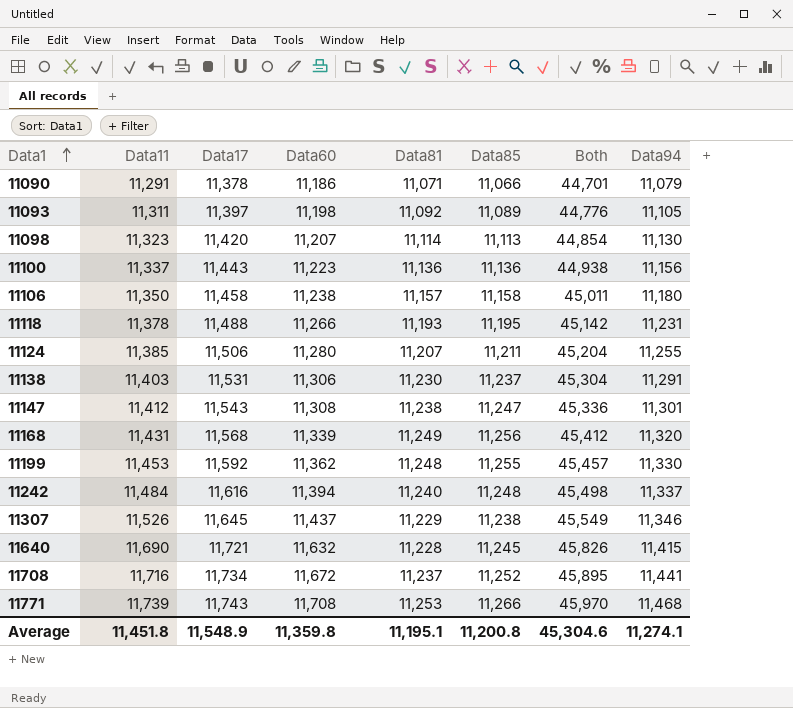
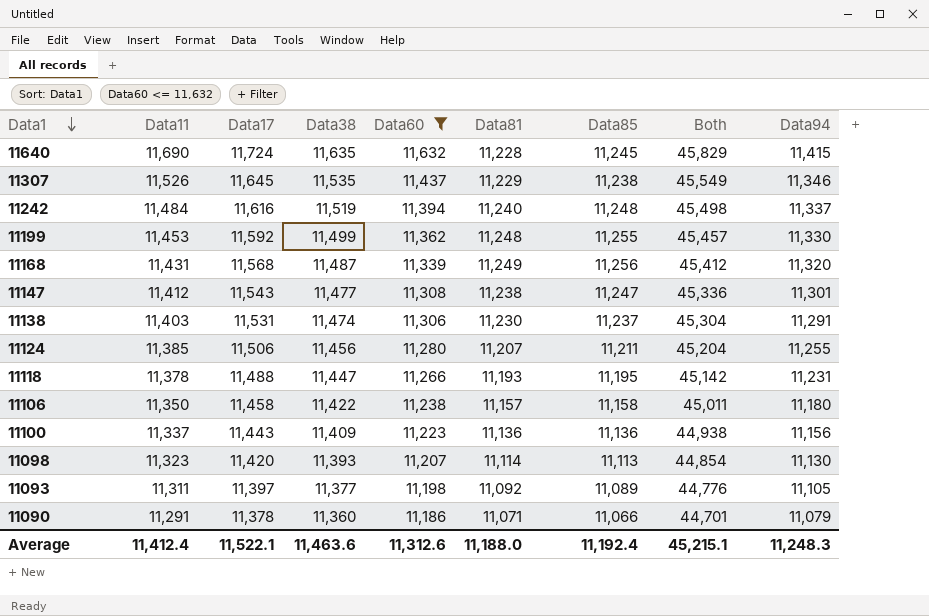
filter: none -> Data60 <= 11,632
row order: Data1 ascending -> Data1 descending
column Data38 | position: none -> 4
11640 | Data17: 11,721 -> 11,724
11640 | Both: 45,826 -> 45,829
Average | Data11: 11,451.8 -> 11,412.4
Average | Data17: 11,548.9 -> 11,522.1
Average | Data60: 11,359.8 -> 11,312.6
Average | Data81: 11,195.1 -> 11,188.0
Average | Data85: 11,200.8 -> 11,192.4
Average | Both: 45,304.6 -> 45,215.1
Average | Data94: 11,274.1 -> 11,248.3

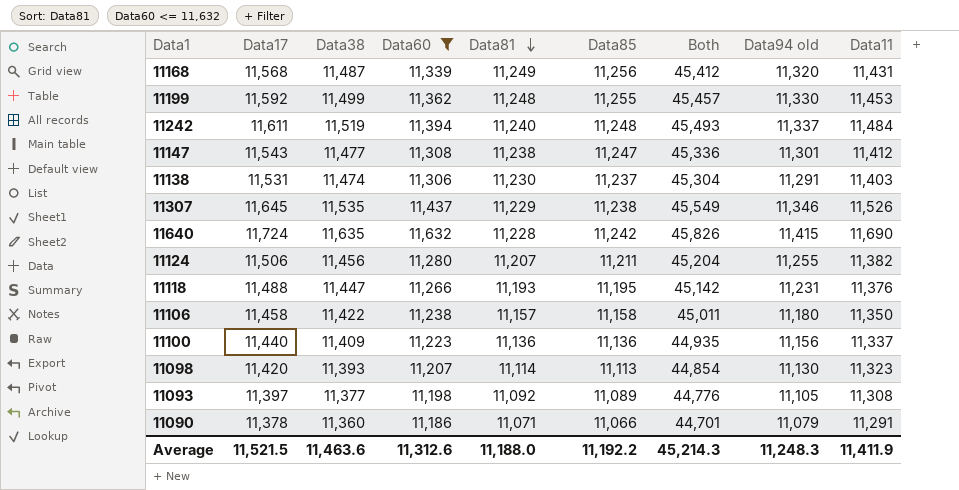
row order: Data1 descending -> Data81 descending
column name: Data94 -> Data94 old
column Data11 | position: 2 -> 9
11242 | Data17: 11,616 -> 11,611
11242 | Both: 45,498 -> 45,493
11640 | Data85: 11,245 -> 11,242
11640 | Both: 45,829 -> 45,826
11124 | Data11: 11,385 -> 11,382
11118 | Data11: 11,378 -> 11,376
11100 | Data17: 11,443 -> 11,440
11100 | Both: 44,938 -> 44,935
11093 | Data11: 11,311 -> 11,308
Average | Data17: 11,522.1 -> 11,521.5
Average | Data85: 11,192.4 -> 11,192.2
Average | Both: 45,215.1 -> 45,214.3
Average | Data11: 11,412.4 -> 11,411.9

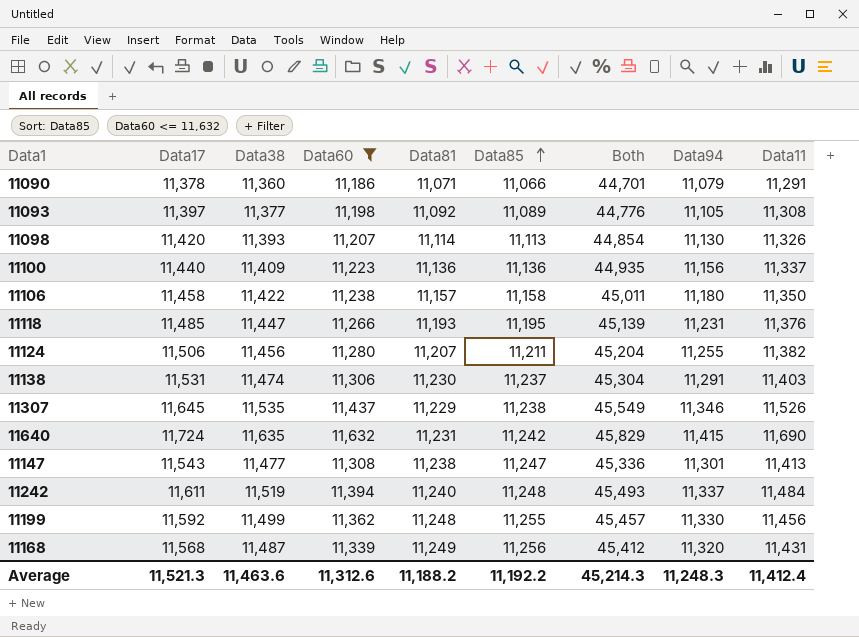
row order: Data81 descending -> Data85 ascending
column name: Data94 old -> Data94
11098 | Data11: 11,323 -> 11,326
11118 | Data17: 11,488 -> 11,485
11118 | Both: 45,142 -> 45,139
11640 | Data81: 11,228 -> 11,231
11640 | Both: 45,826 -> 45,829
11147 | Data11: 11,412 -> 11,413
11199 | Data11: 11,453 -> 11,456
Average | Data17: 11,521.5 -> 11,521.3
Average | Data81: 11,188.0 -> 11,188.2
Average | Data11: 11,411.9 -> 11,412.4

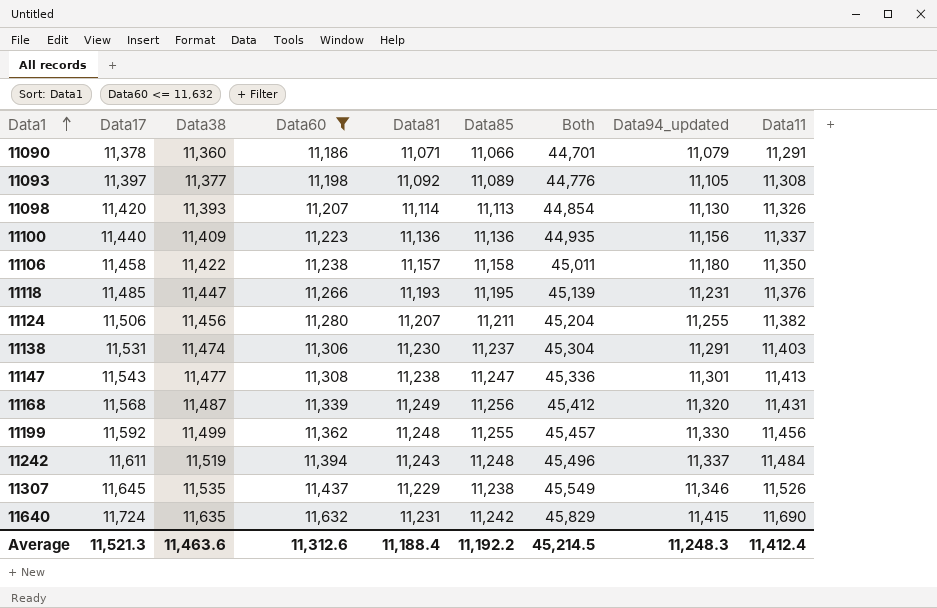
row order: Data85 ascending -> Data1 ascending
column name: Data94 -> Data94_updated
11242 | Data81: 11,240 -> 11,243
11242 | Both: 45,493 -> 45,496
Average | Data81: 11,188.2 -> 11,188.4
Average | Both: 45,214.3 -> 45,214.5

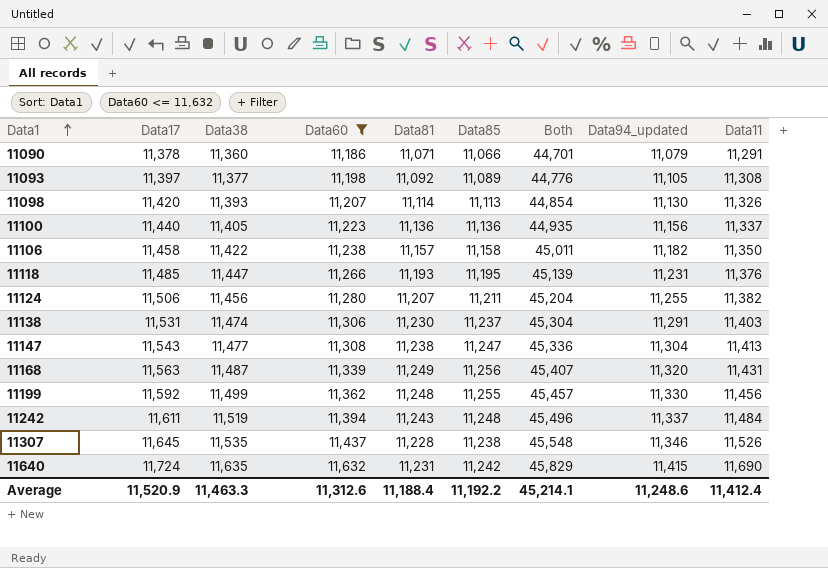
11100 | Data38: 11,409 -> 11,405
11106 | Data94_updated: 11,180 -> 11,182
11147 | Data94_updated: 11,301 -> 11,304
11168 | Data17: 11,568 -> 11,563
11168 | Both: 45,412 -> 45,407
11307 | Data81: 11,229 -> 11,228
11307 | Both: 45,549 -> 45,548
Average | Data17: 11,521.3 -> 11,520.9
Average | Data38: 11,463.6 -> 11,463.3
Average | Both: 45,214.5 -> 45,214.1
Average | Data94_updated: 11,248.3 -> 11,248.6

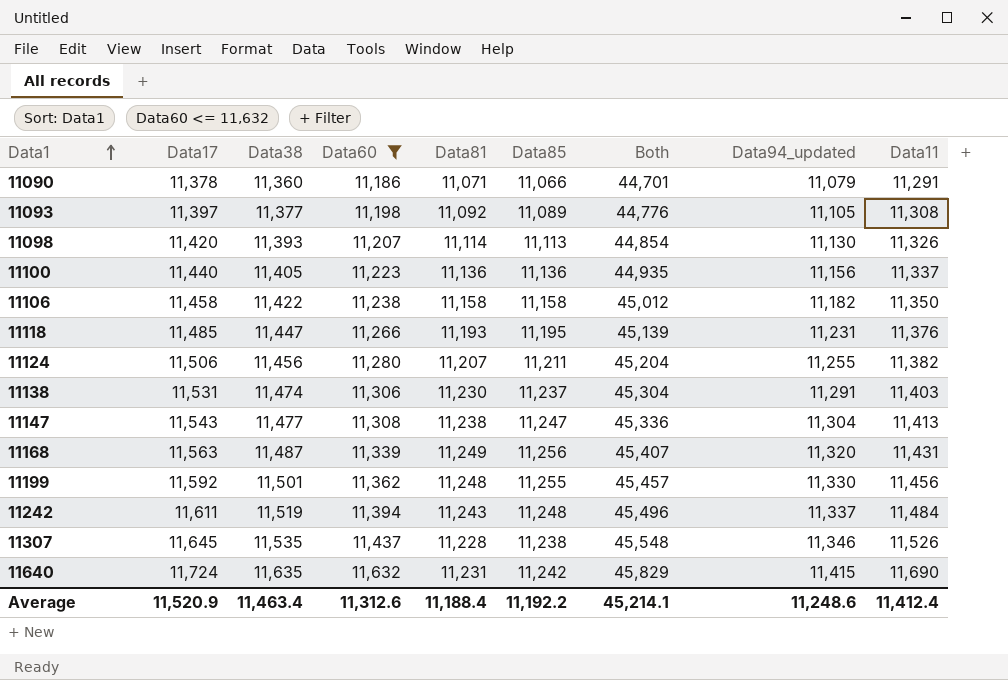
11106 | Data81: 11,157 -> 11,158
11106 | Both: 45,011 -> 45,012
11199 | Data38: 11,499 -> 11,501
Average | Data38: 11,463.3 -> 11,463.4

